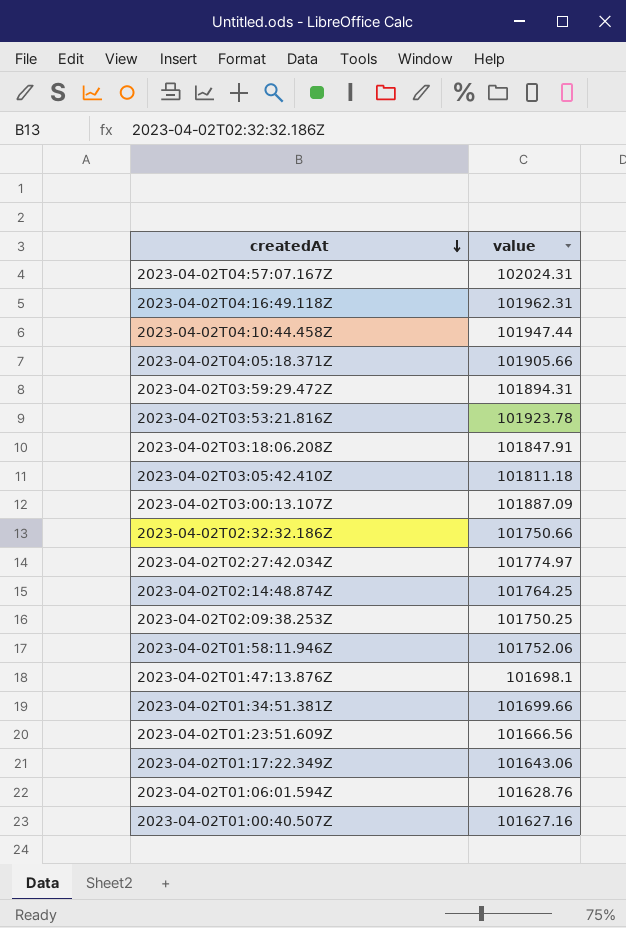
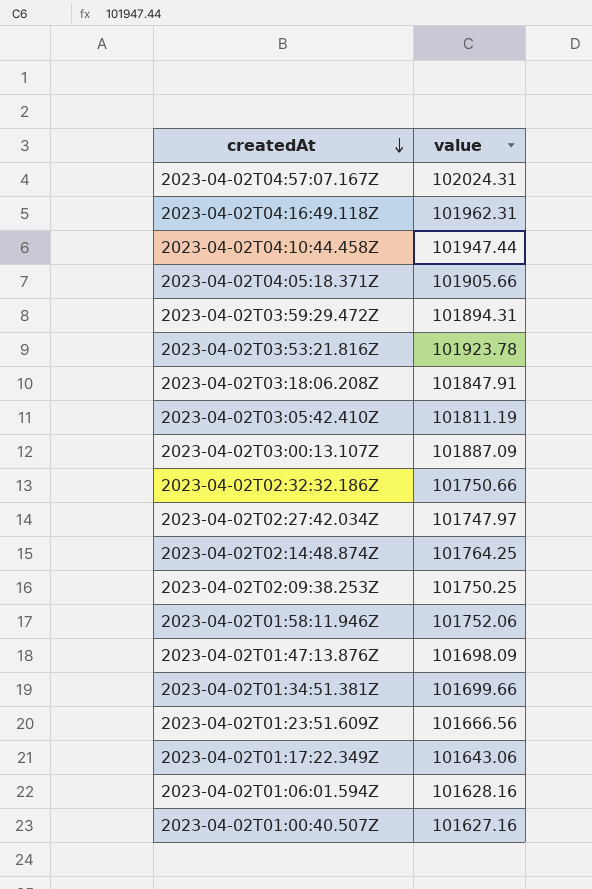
2023-04-02T03:05:42.410Z | value: 101811.18 -> 101811.19
2023-04-02T02:27:42.034Z | value: 101774.97 -> 101747.97
2023-04-02T01:47:13.876Z | value: 101698.1 -> 101698.09
2023-04-02T01:06:01.594Z | value: 101628.76 -> 101628.16

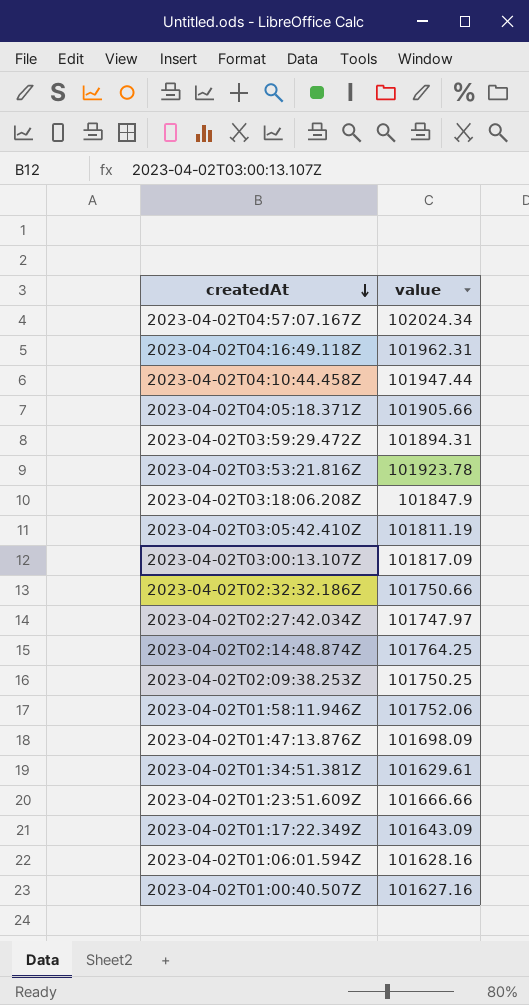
2023-04-02T04:57:07.167Z | value: 102024.31 -> 102024.34
2023-04-02T03:18:06.208Z | value: 101847.91 -> 101847.9
2023-04-02T03:00:13.107Z | value: 101887.09 -> 101817.09
2023-04-02T01:34:51.381Z | value: 101699.66 -> 101629.61
2023-04-02T01:23:51.609Z | value: 101666.56 -> 101666.66
2023-04-02T01:17:22.349Z | value: 101643.06 -> 101643.09

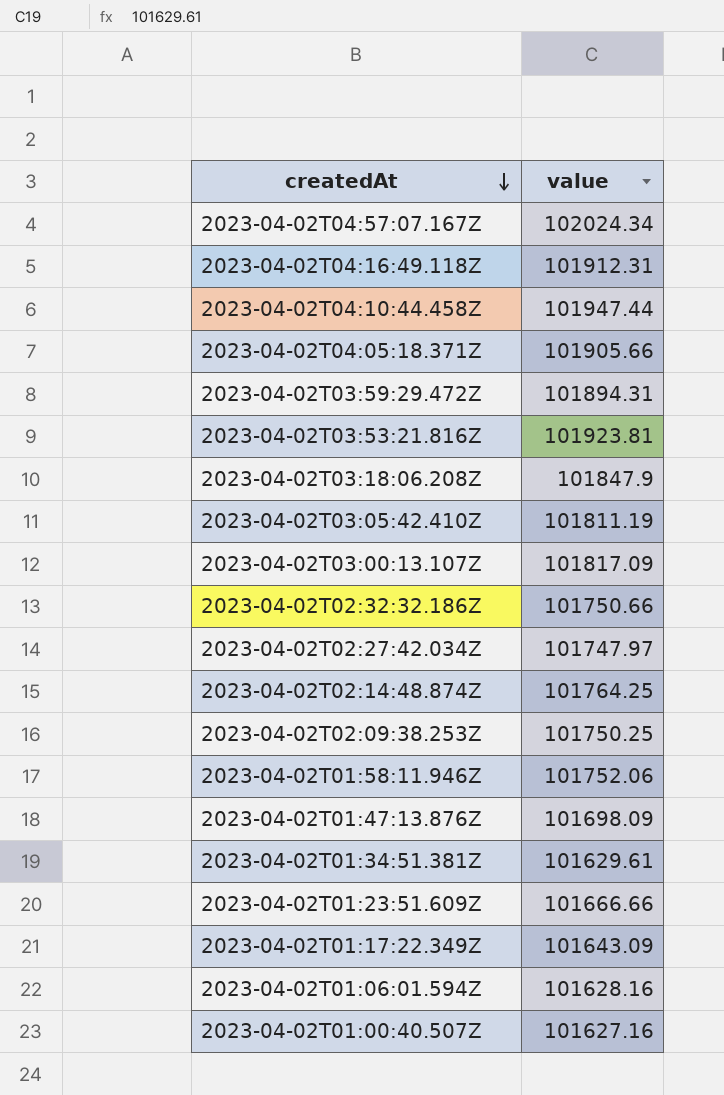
2023-04-02T04:16:49.118Z | value: 101962.31 -> 101912.31
2023-04-02T03:53:21.816Z | value: 101923.78 -> 101923.81

